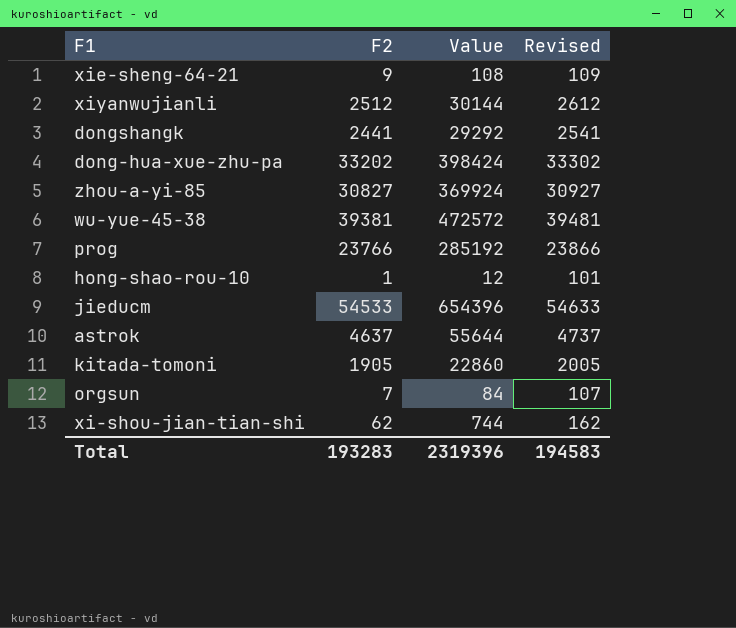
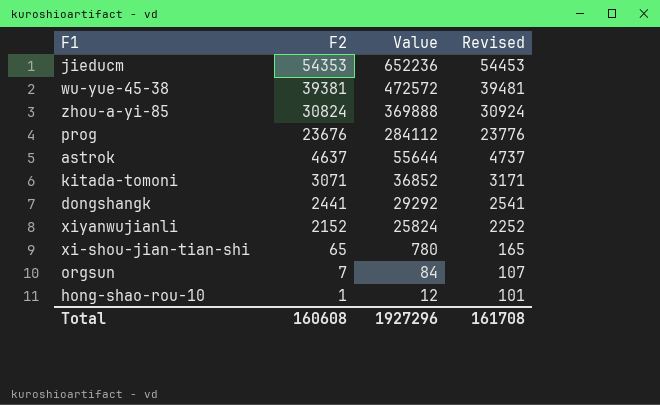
row order: none -> F2 descending
row xie-sheng-64-21: 9 | 108 | 109 -> none
row dong-hua-xue-zhu-pa: 33202 | 398424 | 33302 -> none
jieducm | F2: 54533 -> 54353
jieducm | Value: 654396 -> 652236
jieducm | Revised: 54633 -> 54453
zhou-a-yi-85 | F2: 30827 -> 30824
zhou-a-yi-85 | Value: 369924 -> 369888
zhou-a-yi-85 | Revised: 30927 -> 30924
prog | F2: 23766 -> 23676
prog | Value: 285192 -> 284112
prog | Revised: 23866 -> 23776
kitada-tomoni | F2: 1905 -> 3071
kitada-tomoni | Value: 22860 -> 36852
kitada-tomoni | Revised: 2005 -> 3171
xiyanwujianli | F2: 2512 -> 2152
xiyanwujianli | Value: 30144 -> 25824
xiyanwujianli | Revised: 2612 -> 2252
xi-shou-jian-tian-shi | F2: 62 -> 65
xi-shou-jian-tian-shi | Value: 744 -> 780
xi-shou-jian-tian-shi | Revised: 162 -> 165
Total | F2: 193283 -> 160608
Total | Value: 2319396 -> 1927296
Total | Revised: 194583 -> 161708

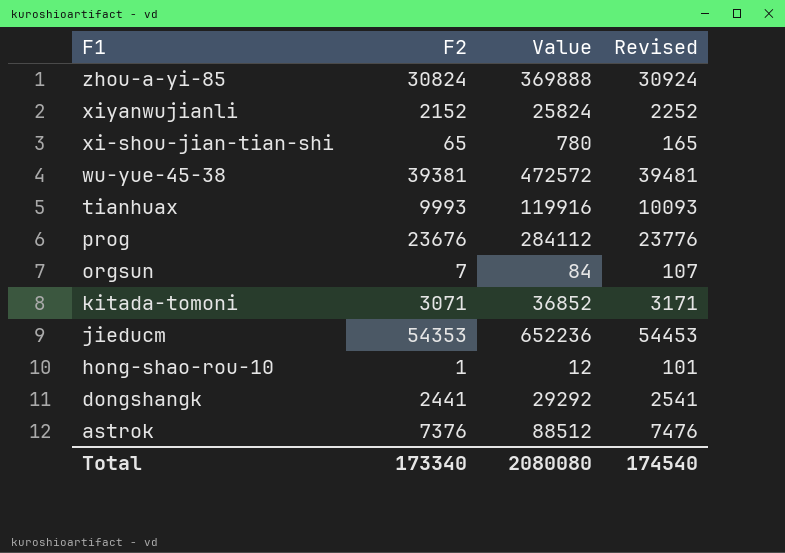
row order: F2 descending -> F1 descending
row tianhuax: none -> 9993 | 119916 | 10093
astrok | F2: 4637 -> 7376
astrok | Value: 55644 -> 88512
astrok | Revised: 4737 -> 7476
Total | F2: 160608 -> 173340
Total | Value: 1927296 -> 2080080
Total | Revised: 161708 -> 174540

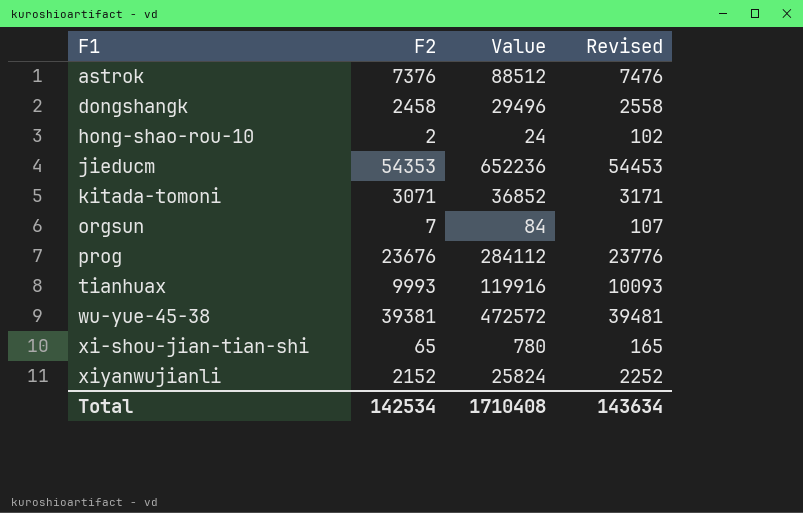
row order: F1 descending -> F1 ascending
row zhou-a-yi-85: 30824 | 369888 | 30924 -> none
dongshangk | F2: 2441 -> 2458
dongshangk | Value: 29292 -> 29496
dongshangk | Revised: 2541 -> 2558
hong-shao-rou-10 | F2: 1 -> 2
hong-shao-rou-10 | Value: 12 -> 24
hong-shao-rou-10 | Revised: 101 -> 102
Total | F2: 173340 -> 142534
Total | Value: 2080080 -> 1710408
Total | Revised: 174540 -> 143634

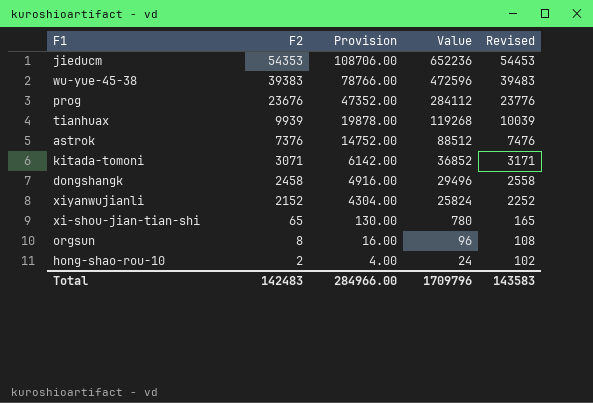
row order: F1 ascending -> F2 descending
column Provision | formula: none -> [F2] * 2
wu-yue-45-38 | F2: 39381 -> 39383
wu-yue-45-38 | Value: 472572 -> 472596
wu-yue-45-38 | Revised: 39481 -> 39483
tianhuax | F2: 9993 -> 9939
tianhuax | Value: 119916 -> 119268
tianhuax | Revised: 10093 -> 10039
orgsun | F2: 7 -> 8
orgsun | Value: 84 -> 96
orgsun | Revised: 107 -> 108
Total | F2: 142534 -> 142483
Total | Value: 1710408 -> 1709796
Total | Revised: 143634 -> 143583

